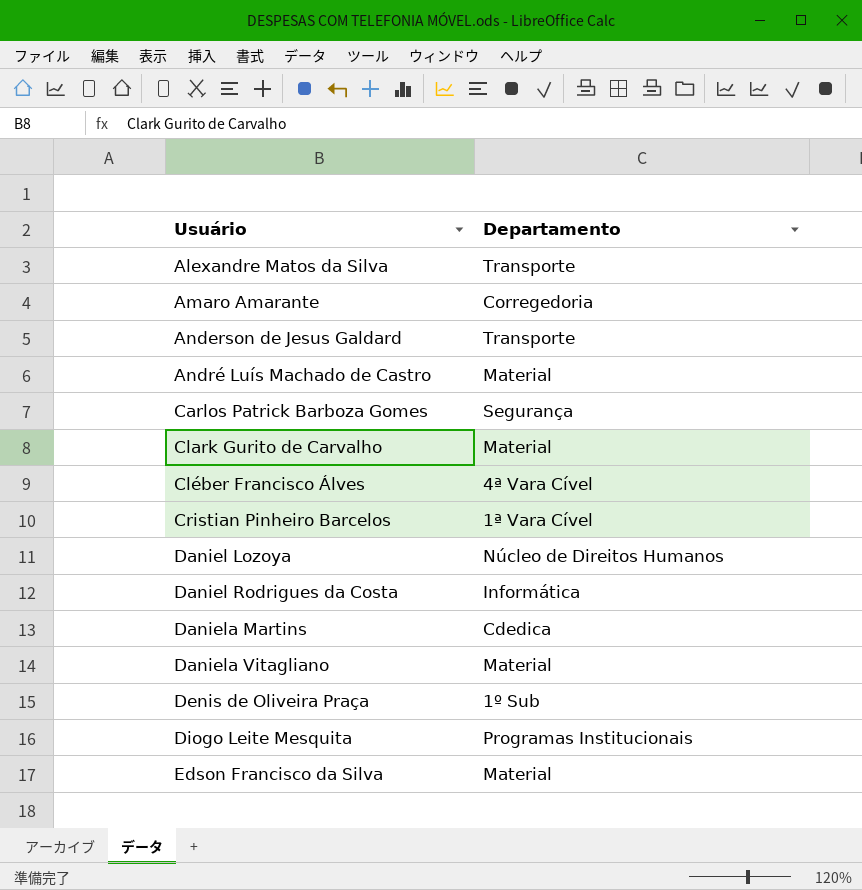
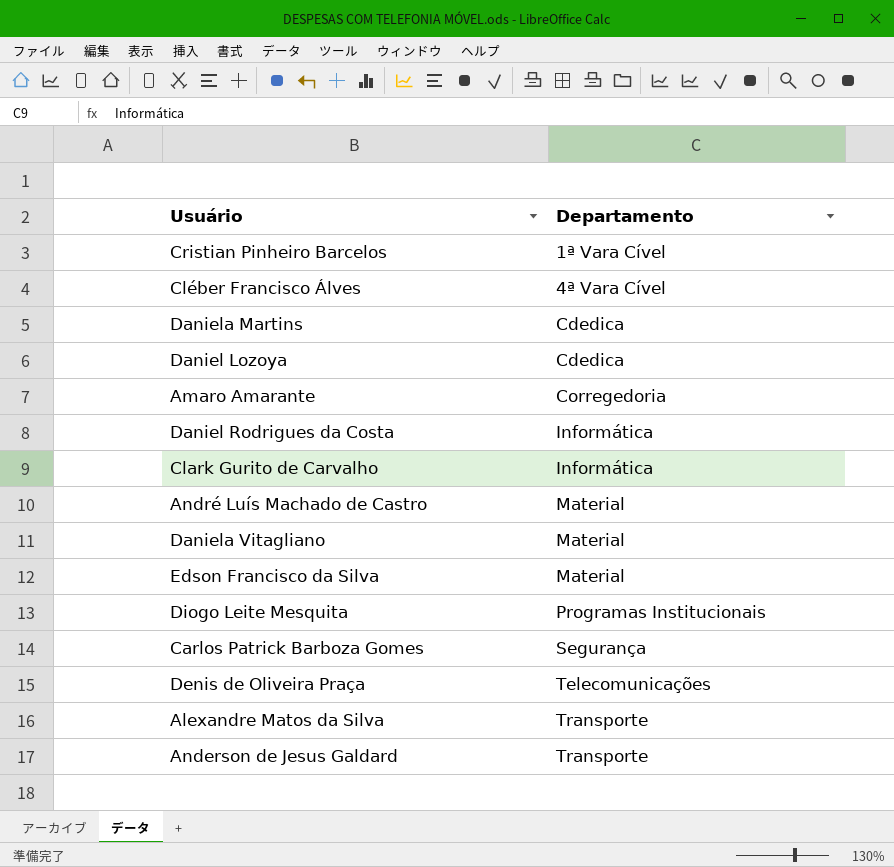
row order: Usuário ascending -> Departamento ascending
Daniel Lozoya | Departamento: Núcleo de Direitos Humanos -> Cdedica
Clark Gurito de Carvalho | Departamento: Material -> Informática
Denis de Oliveira Praça | Departamento: 1º Sub -> Telecomunicações

